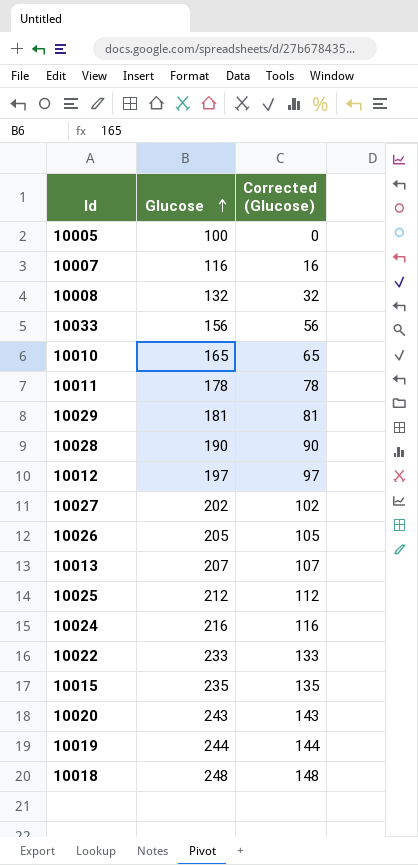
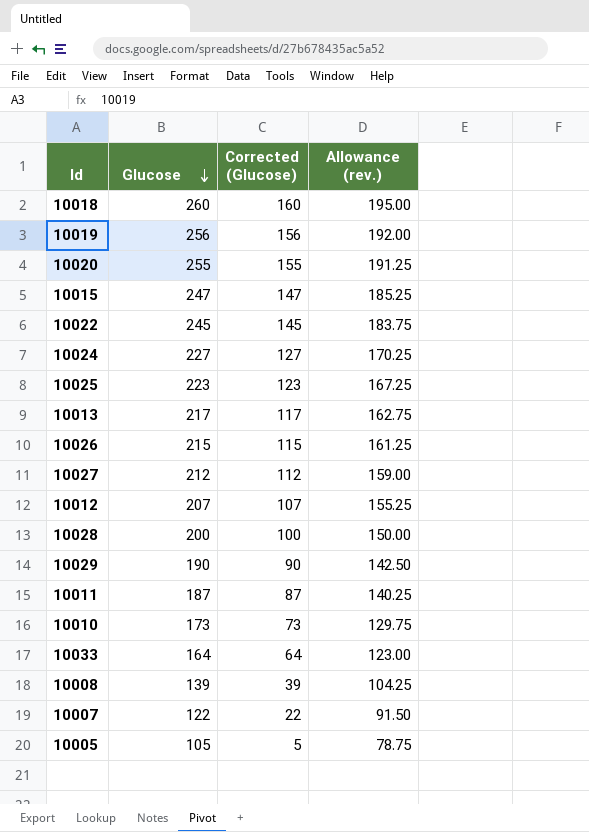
row order: Glucose ascending -> Glucose descending
column Allowance (rev.) | formula: none -> [Glucose] * 0.75
10018 | Glucose: 248 -> 260
10018 | Corrected (Glucose): 148 -> 160
10019 | Glucose: 244 -> 256
10019 | Corrected (Glucose): 144 -> 156
10020 | Glucose: 243 -> 255
10020 | Corrected (Glucose): 143 -> 155
10015 | Glucose: 235 -> 247
10015 | Corrected (Glucose): 135 -> 147
10022 | Glucose: 233 -> 245
10022 | Corrected (Glucose): 133 -> 145
10024 | Glucose: 216 -> 227
10024 | Corrected (Glucose): 116 -> 127
10025 | Glucose: 212 -> 223
10025 | Corrected (Glucose): 112 -> 123
10013 | Glucose: 207 -> 217
10013 | Corrected (Glucose): 107 -> 117
10026 | Glucose: 205 -> 215
10026 | Corrected (Glucose): 105 -> 115
10027 | Glucose: 202 -> 212
10027 | Corrected (Glucose): 102 -> 112
10012 | Glucose: 197 -> 207
10012 | Corrected (Glucose): 97 -> 107
10028 | Glucose: 190 -> 200
10028 | Corrected (Glucose): 90 -> 100
10029 | Glucose: 181 -> 190
10029 | Corrected (Glucose): 81 -> 90
10011 | Glucose: 178 -> 187
10011 | Corrected (Glucose): 78 -> 87
10010 | Glucose: 165 -> 173
10010 | Corrected (Glucose): 65 -> 73
10033 | Glucose: 156 -> 164
10033 | Corrected (Glucose): 56 -> 64
10008 | Glucose: 132 -> 139
10008 | Corrected (Glucose): 32 -> 39
10007 | Glucose: 116 -> 122
10007 | Corrected (Glucose): 16 -> 22
10005 | Glucose: 100 -> 105
10005 | Corrected (Glucose): 0 -> 5

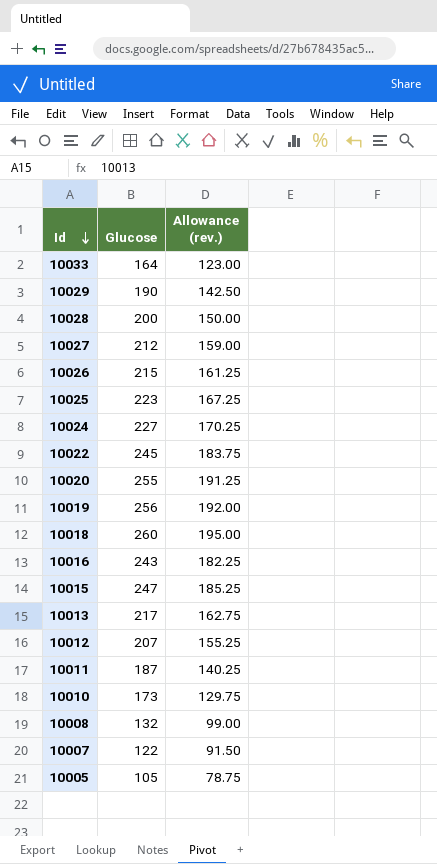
row order: Glucose descending -> Id descending
column Corrected (Glucose) | formula: [Glucose] - 100 -> none
row 10016: none -> 243 | 182.25
10008 | Glucose: 139 -> 132
10008 | Allowance (rev.): 104.25 -> 99.00

